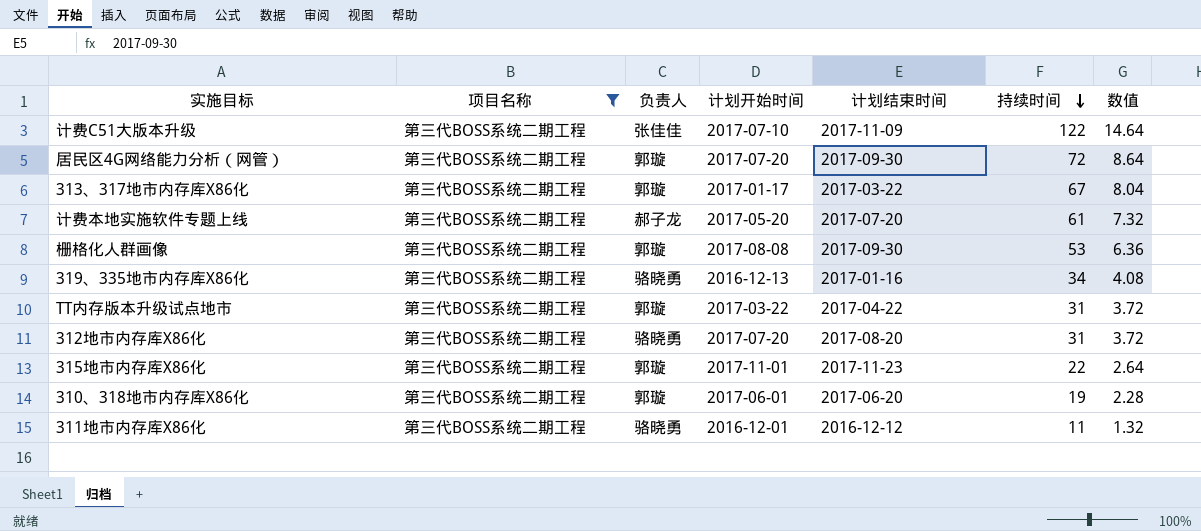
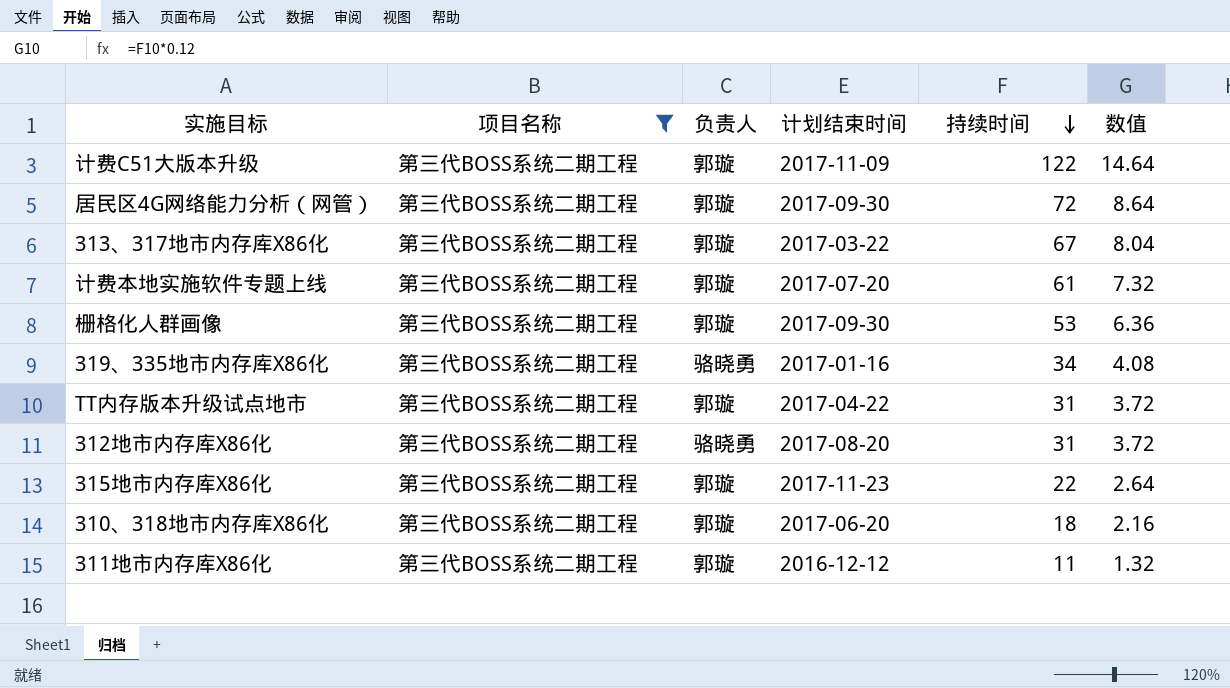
column 计划开始时间 | position: 4 -> none
计费C51大版本升级 | 负责人: 张佳佳 -> 郭璇
计费本地实施软件专题上线 | 负责人: 郝子龙 -> 郭璇
310、318地市内存库X86化 | 持续时间: 19 -> 18
310、318地市内存库X86化 | 数值: 2.28 -> 2.16
311地市内存库X86化 | 负责人: 骆晓勇 -> 郭璇

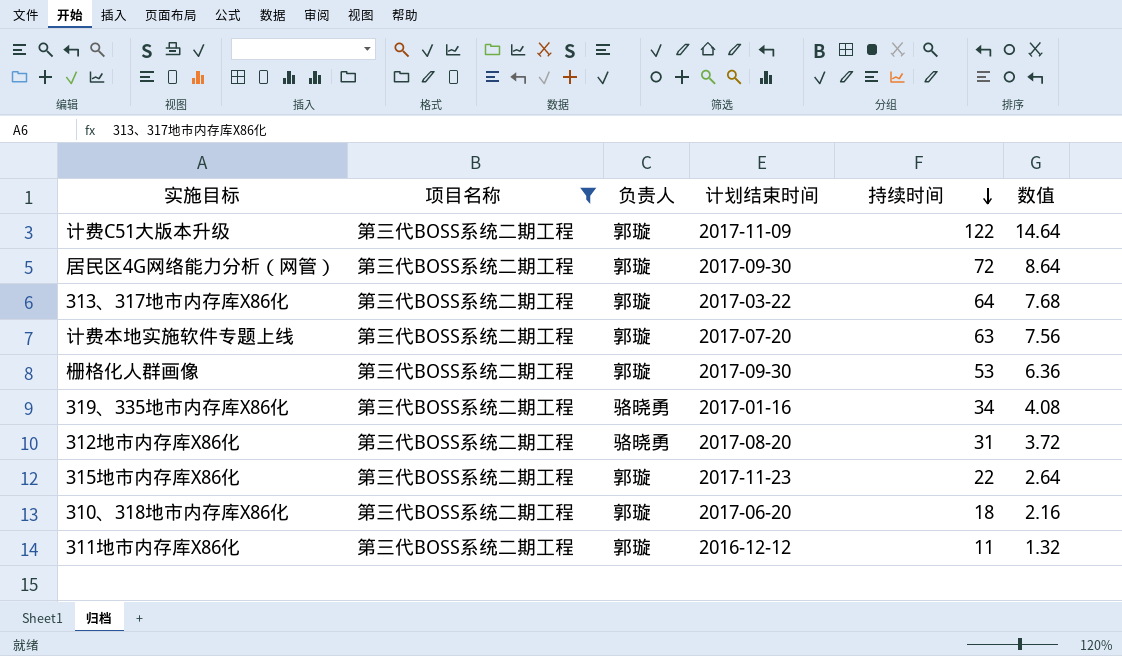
row TT内存版本升级试点地市: 第三代BOSS系统二期工程 | 郭璇 | 2017-04-22 | 31 | 3.72 -> none
313、317地市内存库X86化 | 持续时间: 67 -> 64
313、317地市内存库X86化 | 数值: 8.04 -> 7.68
计费本地实施软件专题上线 | 持续时间: 61 -> 63
计费本地实施软件专题上线 | 数值: 7.32 -> 7.56

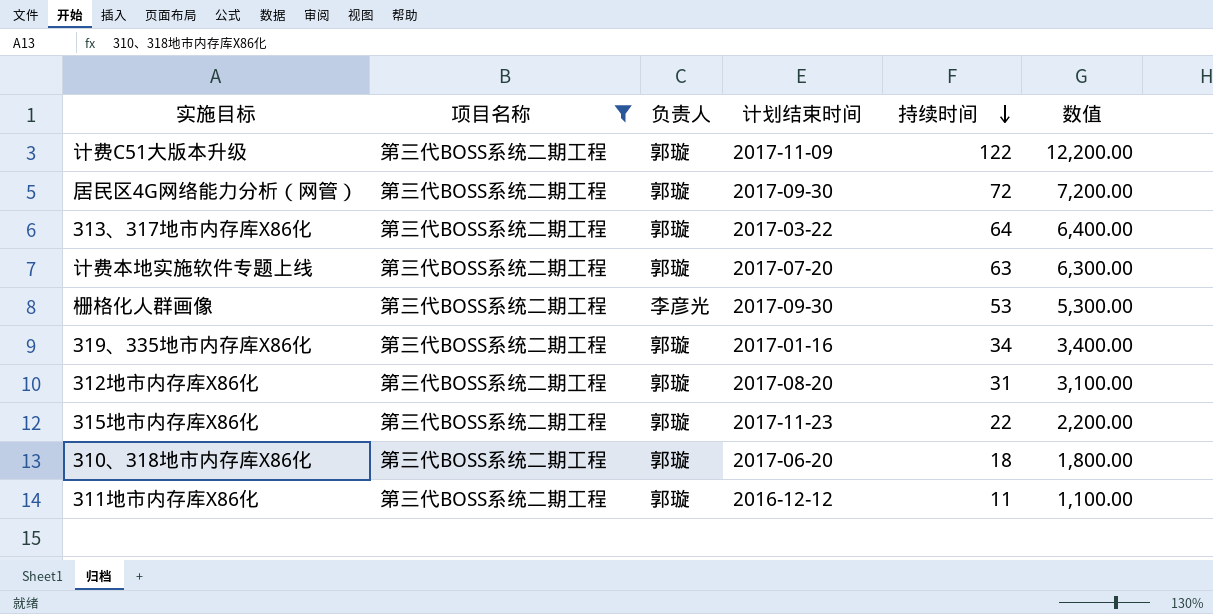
column 数值 | formula: [持续时间] * 0.12 -> [持续时间] * 100
栅格化人群画像 | 负责人: 郭璇 -> 李彦光
319、335地市内存库X86化 | 负责人: 骆晓勇 -> 郭璇
312地市内存库X86化 | 负责人: 骆晓勇 -> 郭璇

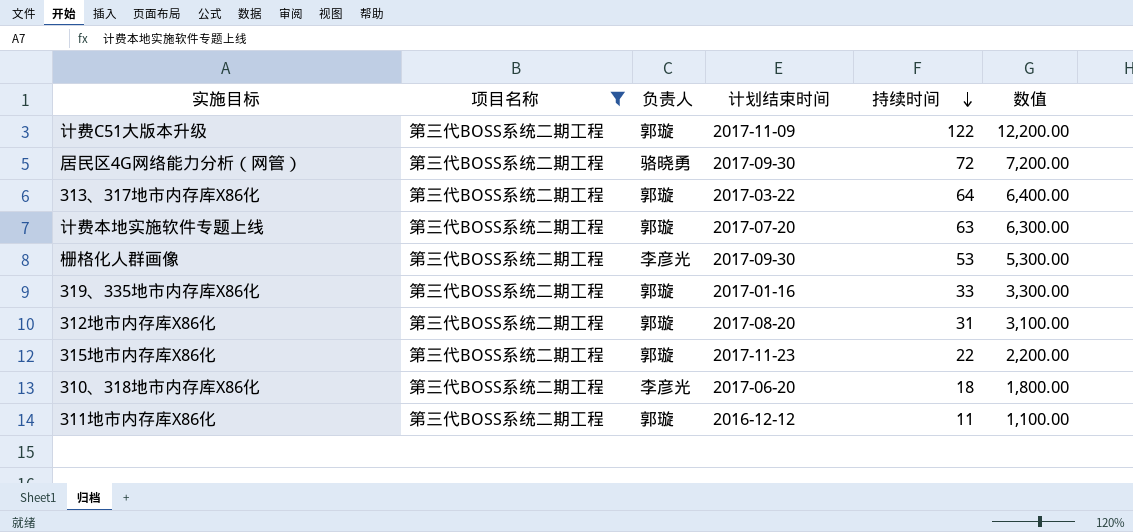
居民区4G网络能力分析（网管） | 负责人: 郭璇 -> 骆晓勇
319、335地市内存库X86化 | 持续时间: 34 -> 33
319、335地市内存库X86化 | 数值: 3,400.00 -> 3,300.00
310、318地市内存库X86化 | 负责人: 郭璇 -> 李彦光

